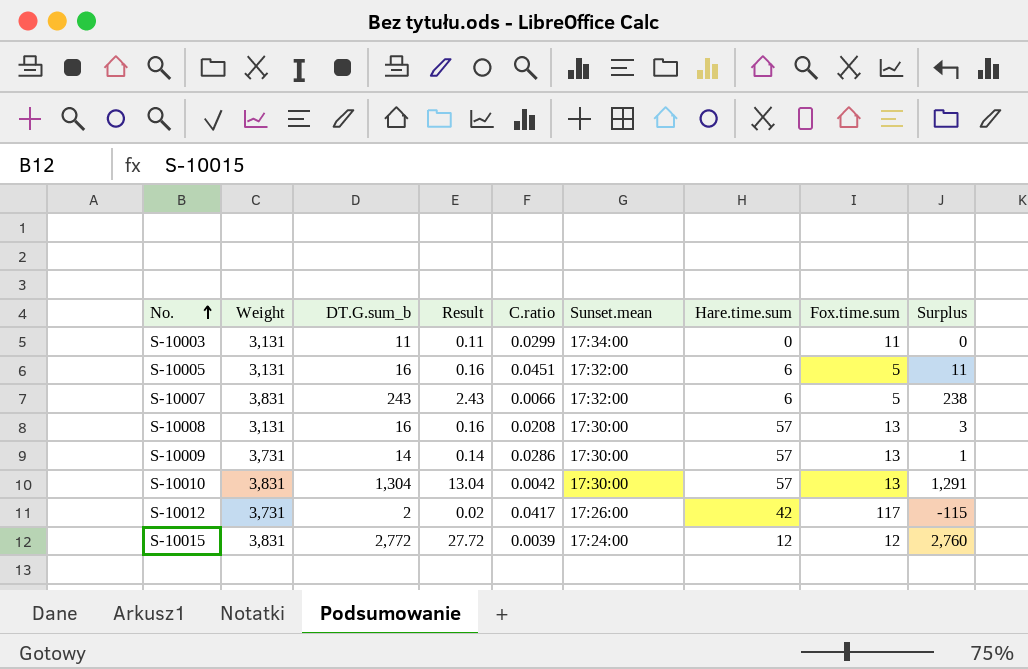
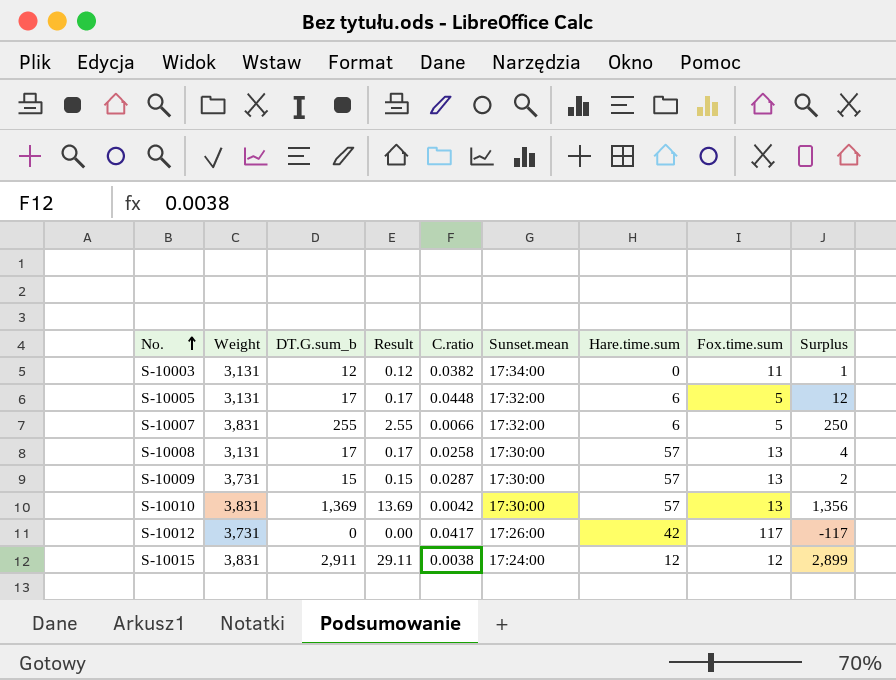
S-10003 | DT.G.sum_b: 11 -> 12
S-10003 | Result: 0.11 -> 0.12
S-10003 | C.ratio: 0.0299 -> 0.0382
S-10003 | Surplus: 0 -> 1
S-10005 | DT.G.sum_b: 16 -> 17
S-10005 | Result: 0.16 -> 0.17
S-10005 | C.ratio: 0.0451 -> 0.0448
S-10005 | Surplus: 11 -> 12
S-10007 | DT.G.sum_b: 243 -> 255
S-10007 | Result: 2.43 -> 2.55
S-10007 | Surplus: 238 -> 250
S-10008 | DT.G.sum_b: 16 -> 17
S-10008 | Result: 0.16 -> 0.17
S-10008 | C.ratio: 0.0208 -> 0.0258
S-10008 | Surplus: 3 -> 4
S-10009 | DT.G.sum_b: 14 -> 15
S-10009 | Result: 0.14 -> 0.15
S-10009 | C.ratio: 0.0286 -> 0.0287
S-10009 | Surplus: 1 -> 2
S-10010 | DT.G.sum_b: 1,304 -> 1,369
S-10010 | Result: 13.04 -> 13.69
S-10010 | Surplus: 1,291 -> 1,356
S-10012 | DT.G.sum_b: 2 -> 0
S-10012 | Result: 0.02 -> 0.00
S-10012 | Surplus: -115 -> -117
S-10015 | DT.G.sum_b: 2,772 -> 2,911
S-10015 | Result: 27.72 -> 29.11
S-10015 | C.ratio: 0.0039 -> 0.0038
S-10015 | Surplus: 2,760 -> 2,899

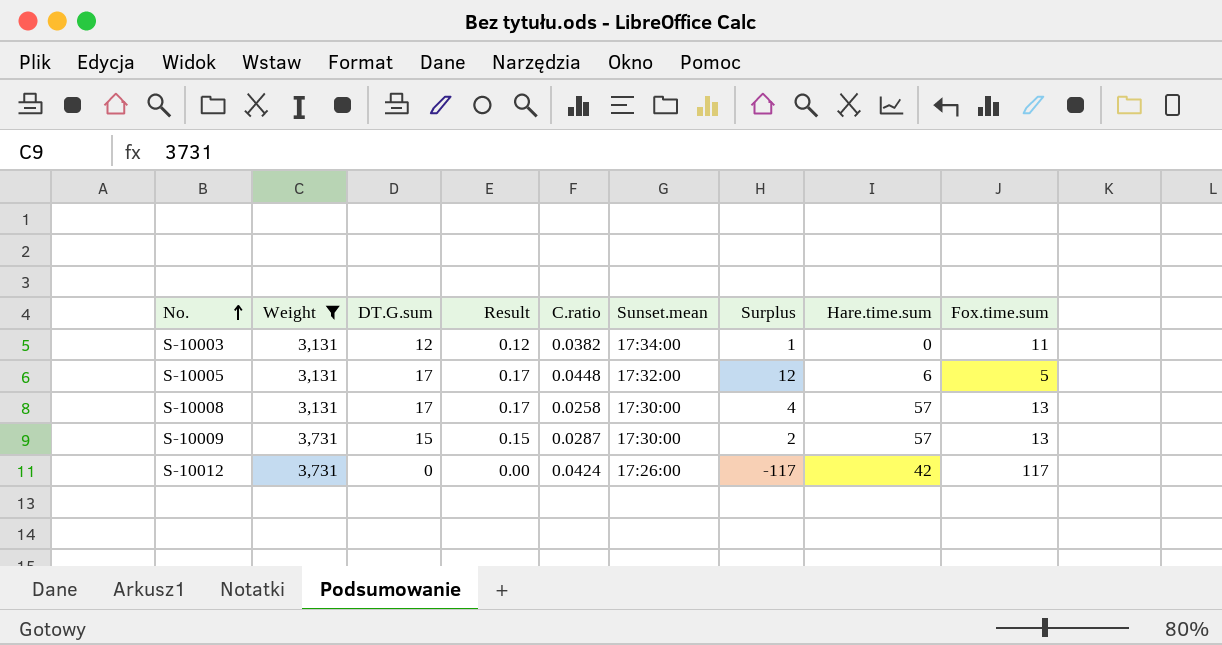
filter: none -> Weight != 3,831
column name: DT.G.sum_b -> DT.G.sum
column Surplus | position: 9 -> 7
S-10012 | C.ratio: 0.0417 -> 0.0424

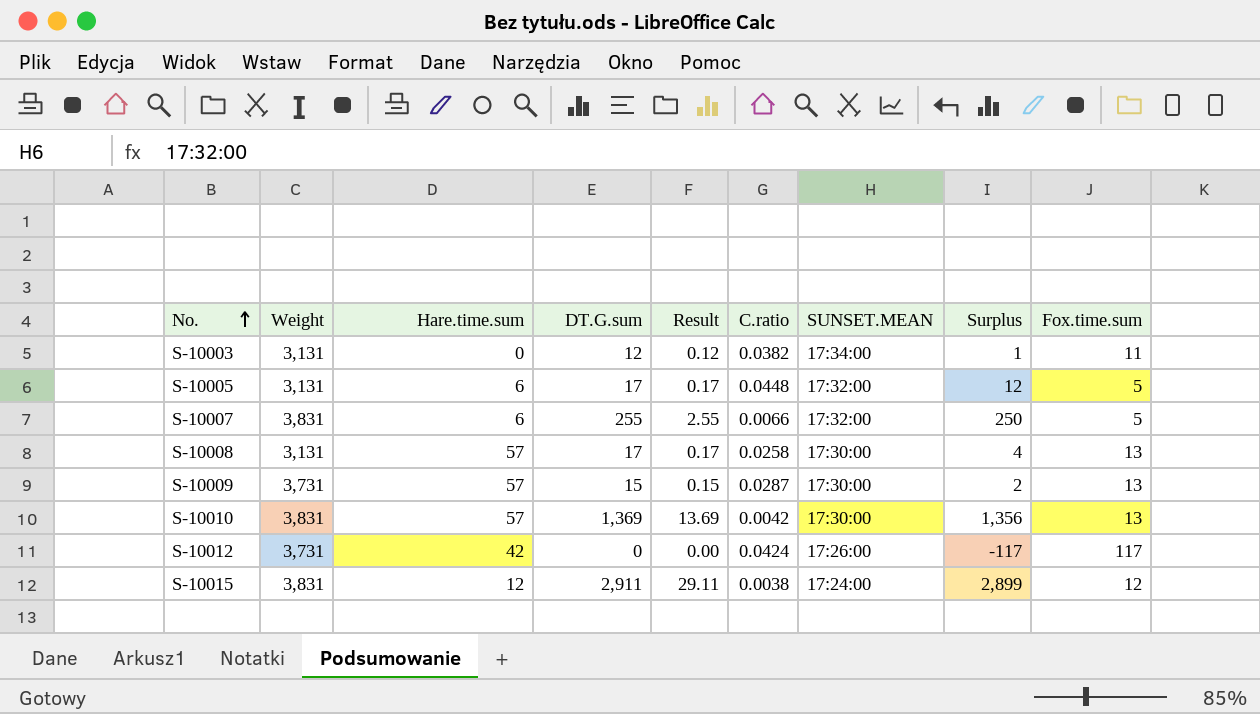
filter: Weight != 3,831 -> none
column Hare.time.sum | position: 8 -> 3
column name: Sunset.mean -> SUNSET.MEAN

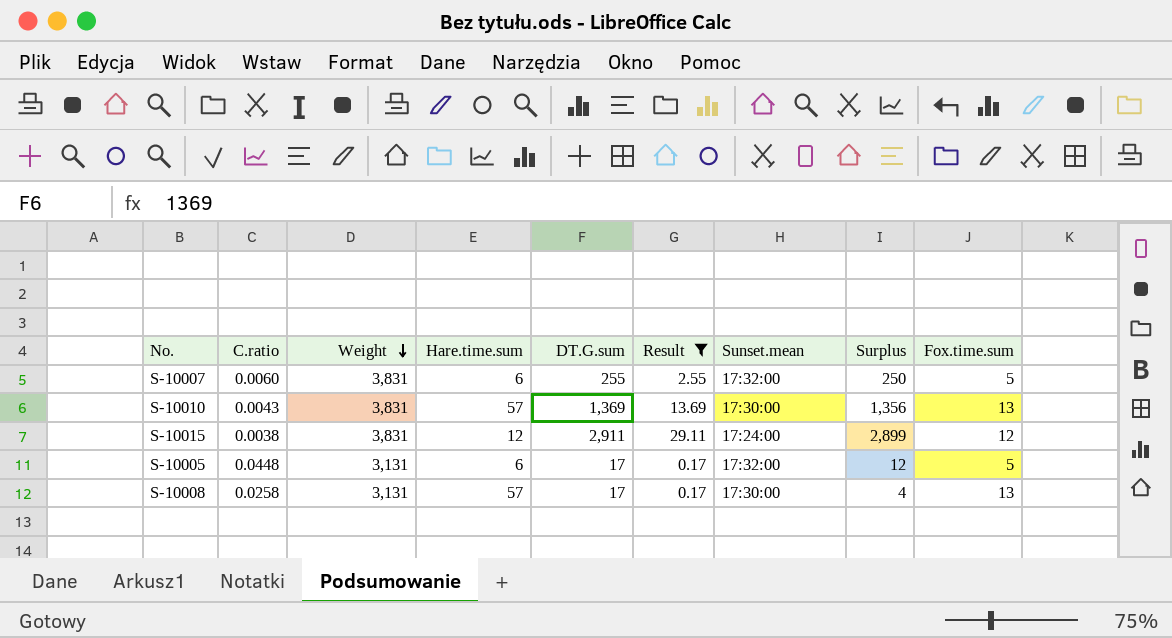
filter: none -> Result >= 0.17
row order: No. ascending -> Weight descending
column C.ratio | position: 6 -> 2
column name: SUNSET.MEAN -> Sunset.mean
S-10007 | C.ratio: 0.0066 -> 0.0060
S-10010 | C.ratio: 0.0042 -> 0.0043

